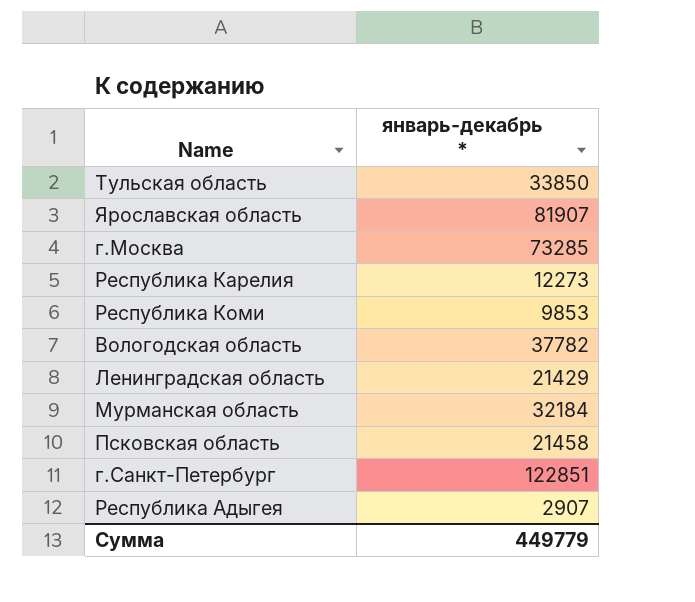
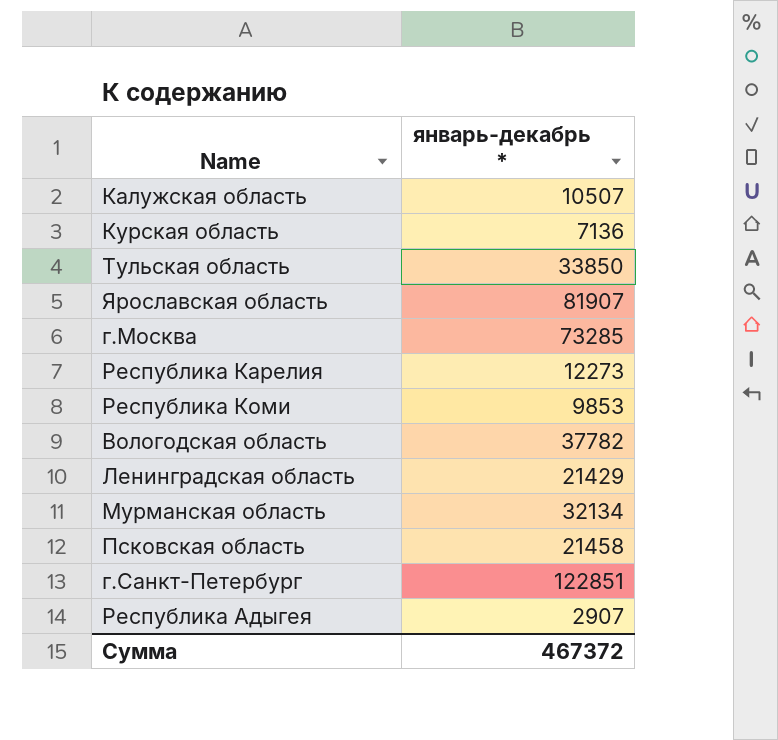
row Калужская область: none -> 10507
row Курская область: none -> 7136
Мурманская область | январь-декабрь *: 32184 -> 32134
Сумма | январь-декабрь *: 449779 -> 467372

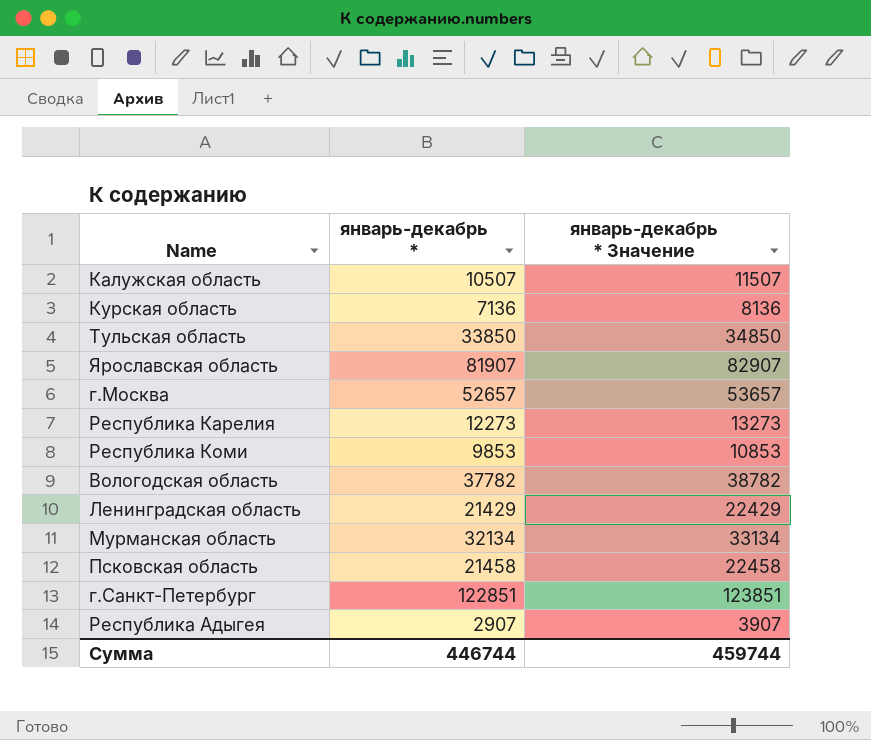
column январь-декабрь * Значение | formula: none -> [январь-декабрь *] + 1000
г.Москва | январь-декабрь *: 73285 -> 52657
Сумма | январь-декабрь *: 467372 -> 446744

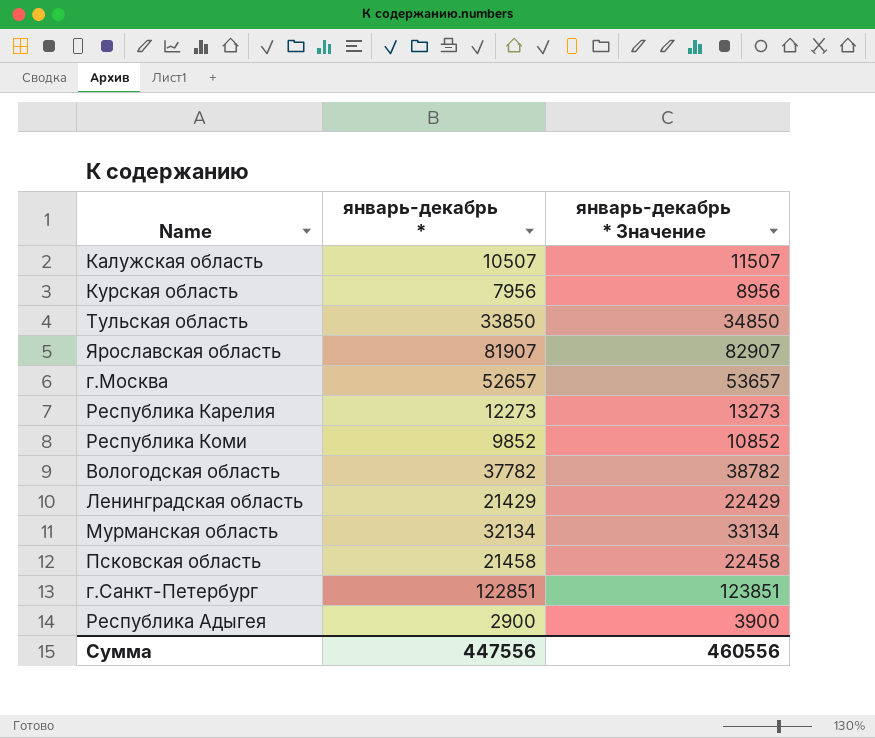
Курская область | январь-декабрь *: 7136 -> 7956
Курская область | январь-декабрь * Значение: 8136 -> 8956
Республика Коми | январь-декабрь *: 9853 -> 9852
Республика Коми | январь-декабрь * Значение: 10853 -> 10852
Республика Адыгея | январь-декабрь *: 2907 -> 2900
Республика Адыгея | январь-декабрь * Значение: 3907 -> 3900
Сумма | январь-декабрь *: 446744 -> 447556
Сумма | январь-декабрь * Значение: 459744 -> 460556

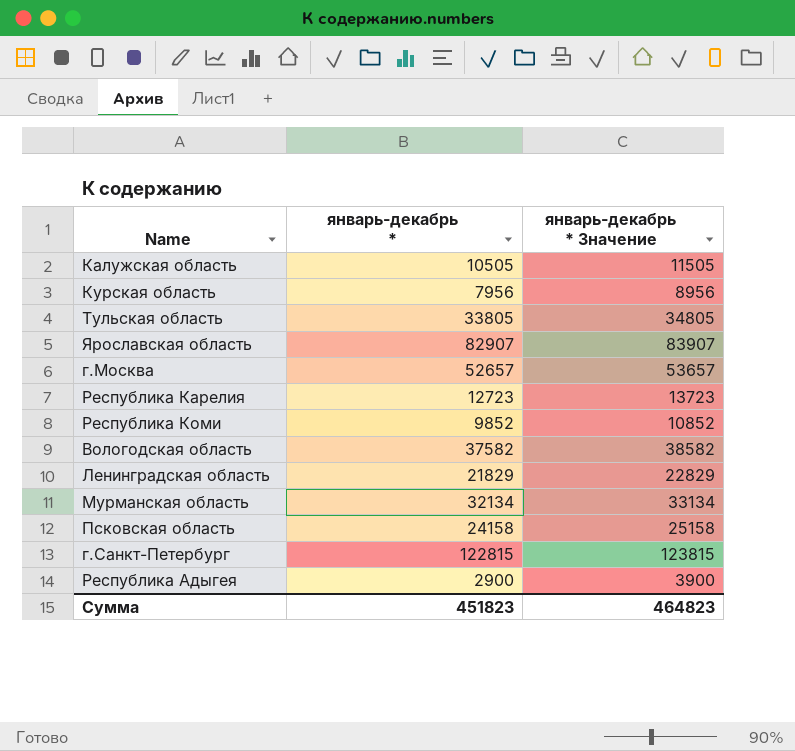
Калужская область | январь-декабрь *: 10507 -> 10505
Калужская область | январь-декабрь * Значение: 11507 -> 11505
Тульская область | январь-декабрь *: 33850 -> 33805
Тульская область | январь-декабрь * Значение: 34850 -> 34805
Ярославская область | январь-декабрь *: 81907 -> 82907
Ярославская область | январь-декабрь * Значение: 82907 -> 83907
Республика Карелия | январь-декабрь *: 12273 -> 12723
Республика Карелия | январь-декабрь * Значение: 13273 -> 13723
Вологодская область | январь-декабрь *: 37782 -> 37582
Вологодская область | январь-декабрь * Значение: 38782 -> 38582
Ленинградская область | январь-декабрь *: 21429 -> 21829
Ленинградская область | январь-декабрь * Значение: 22429 -> 22829
Псковская область | январь-декабрь *: 21458 -> 24158
Псковская область | январь-декабрь * Значение: 22458 -> 25158
г.Санкт-Петербург | январь-декабрь *: 122851 -> 122815
г.Санкт-Петербург | январь-декабрь * Значение: 123851 -> 123815
Сумма | январь-декабрь *: 447556 -> 451823
Сумма | январь-декабрь * Значение: 460556 -> 464823

